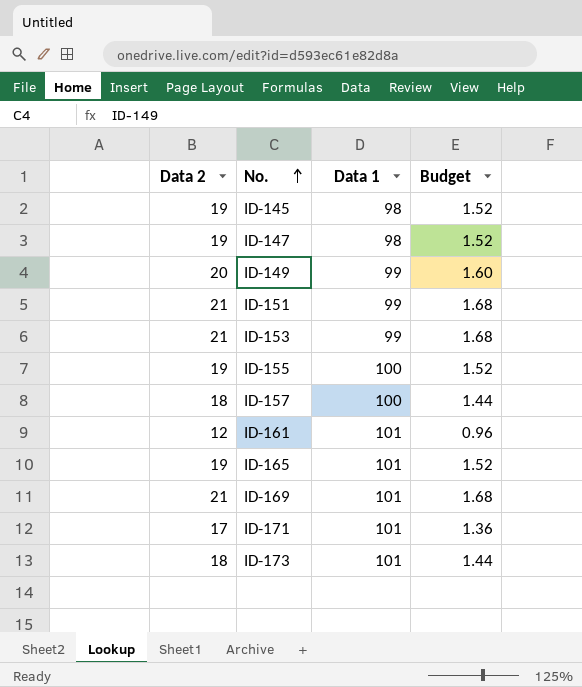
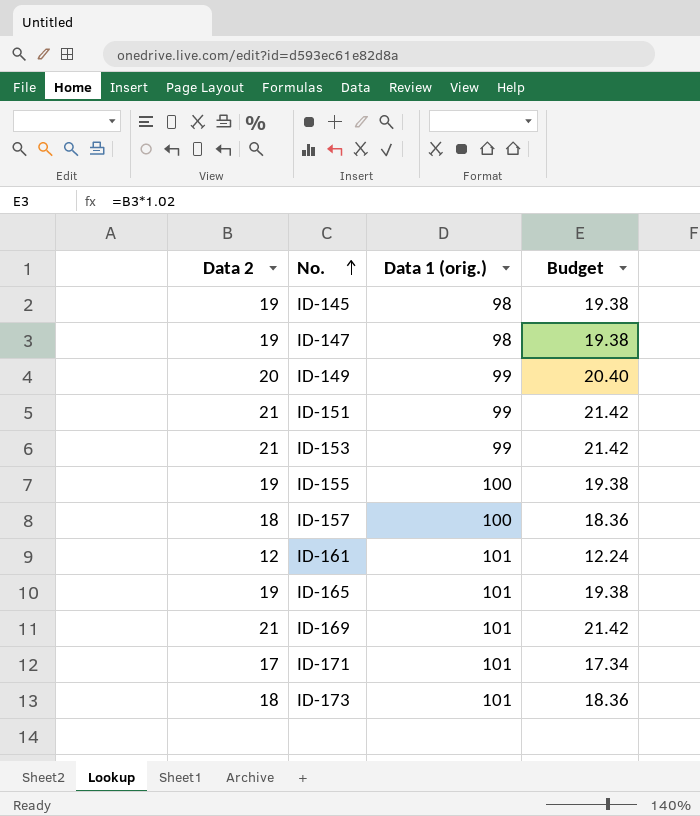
column name: Data 1 -> Data 1 (orig.)
column Budget | formula: [Data 2] * 0.08 -> [Data 2] * 1.02

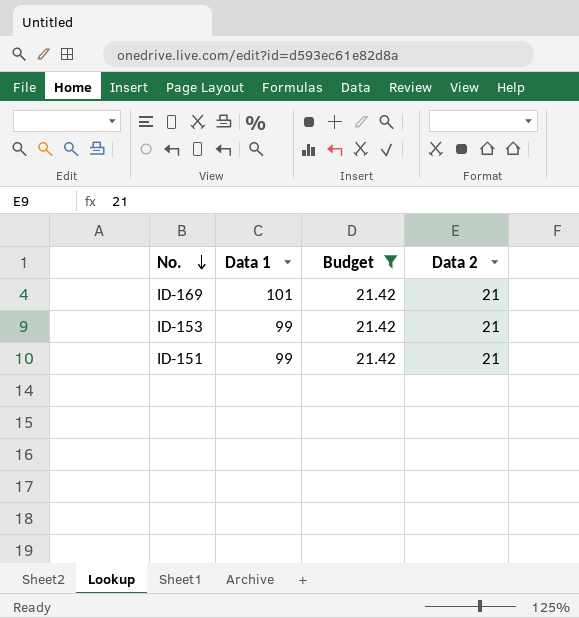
filter: none -> Budget = 21.42
row order: No. ascending -> No. descending
column name: Data 1 (orig.) -> Data 1
column Data 2 | position: 1 -> 4

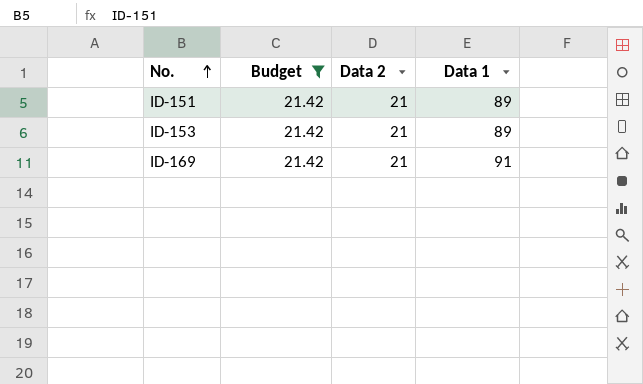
row order: No. descending -> No. ascending
column Data 1 | position: 2 -> 4
ID-151 | Data 1: 99 -> 89
ID-153 | Data 1: 99 -> 89
ID-169 | Data 1: 101 -> 91

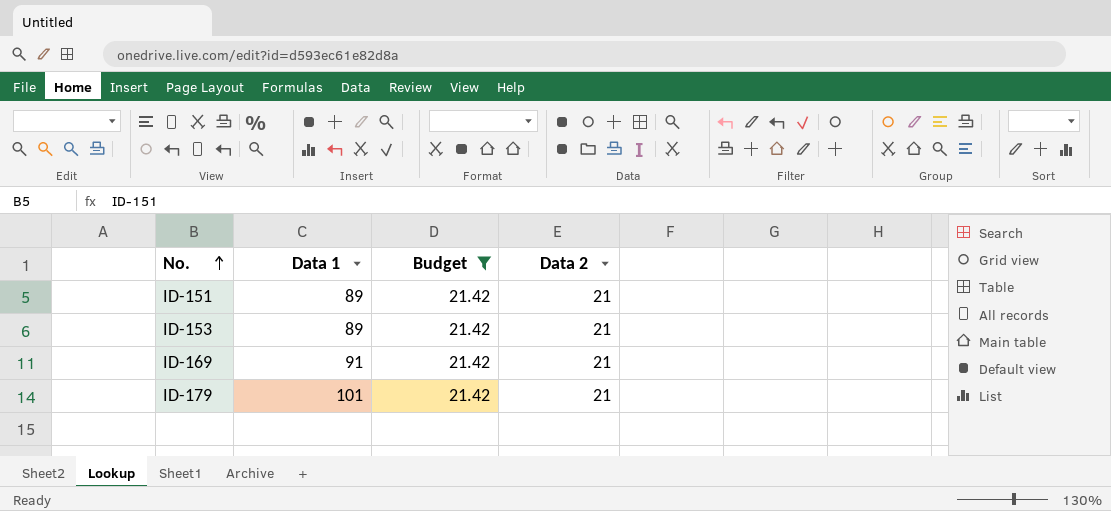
column Data 1 | position: 4 -> 2
row ID-179: none -> 101 | 21.42 | 21

